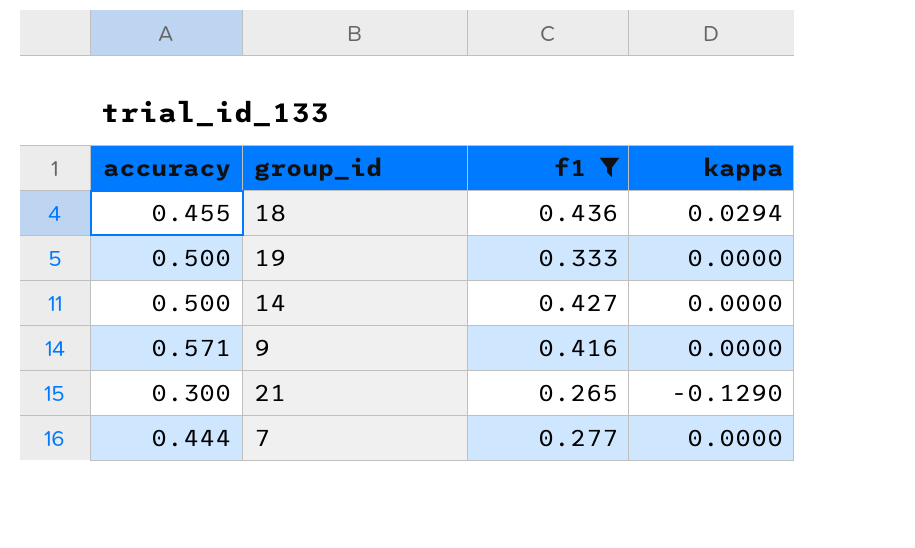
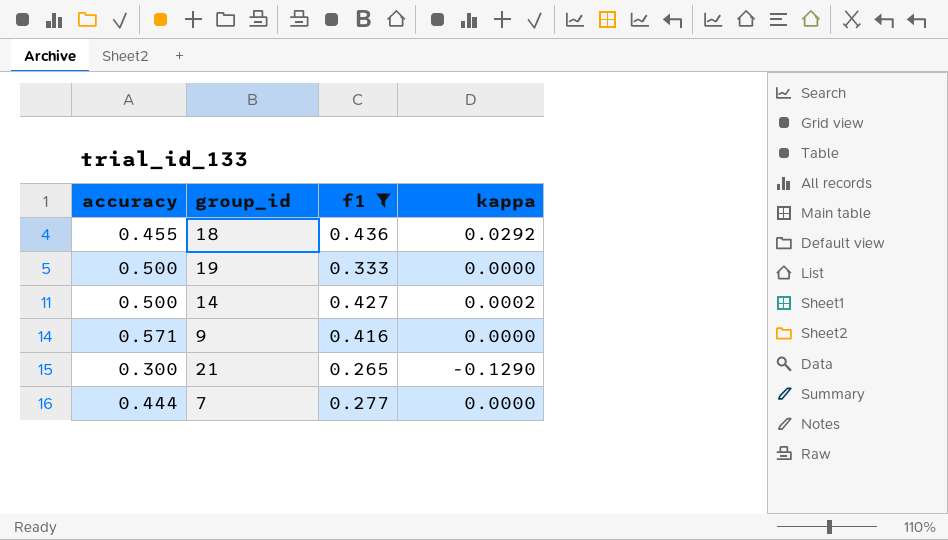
18 | kappa: 0.0294 -> 0.0292
14 | kappa: 0.0000 -> 0.0002

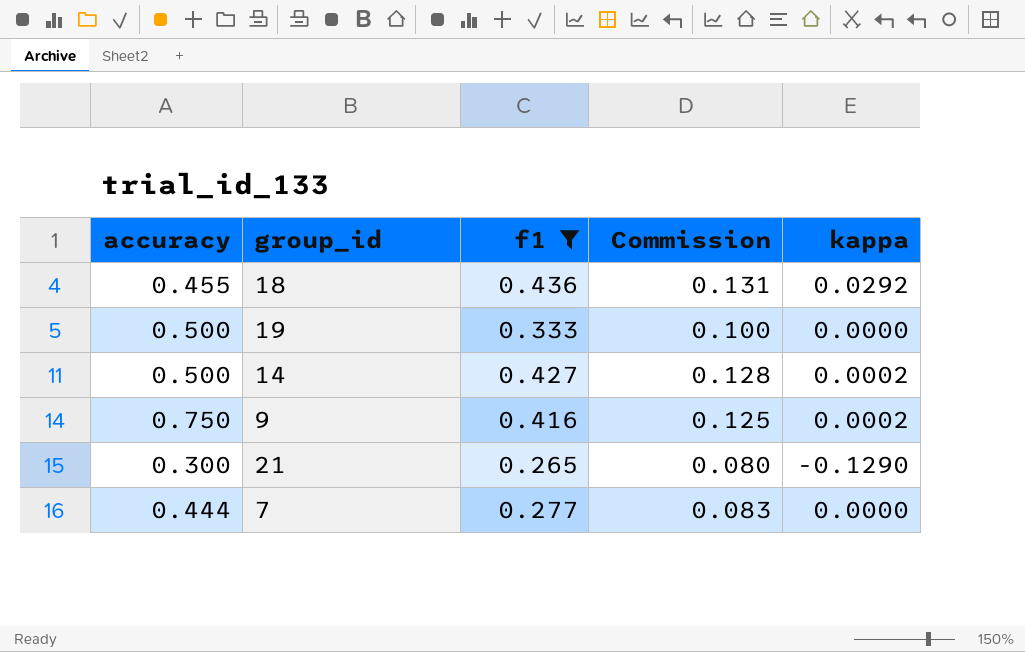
column Commission | formula: none -> [f1] * 0.3
9 | accuracy: 0.571 -> 0.750
9 | kappa: 0.0000 -> 0.0002

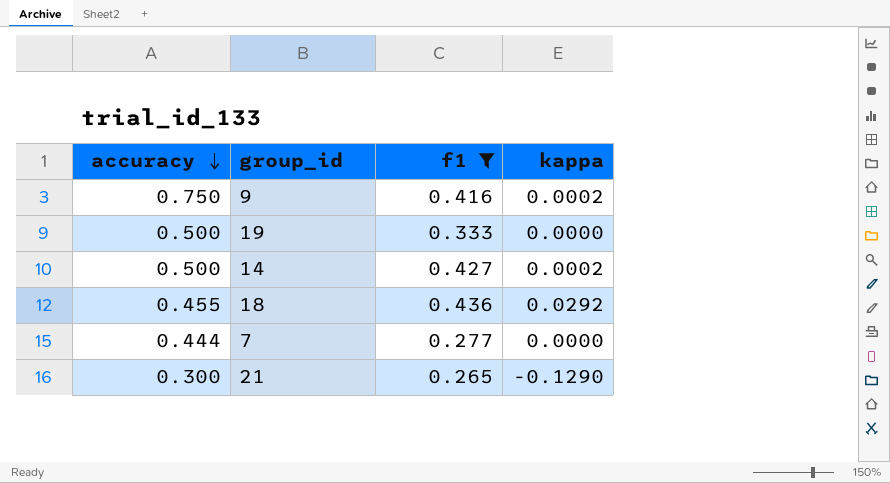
row order: none -> accuracy descending
column Commission | formula: [f1] * 0.3 -> none

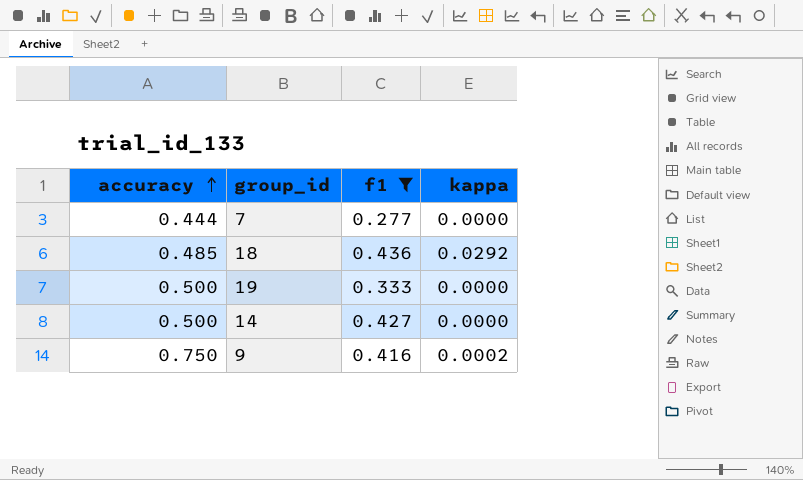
row order: accuracy descending -> accuracy ascending
row 21: 0.300 | 0.265 | -0.1290 -> none
18 | accuracy: 0.455 -> 0.485
14 | kappa: 0.0002 -> 0.0000

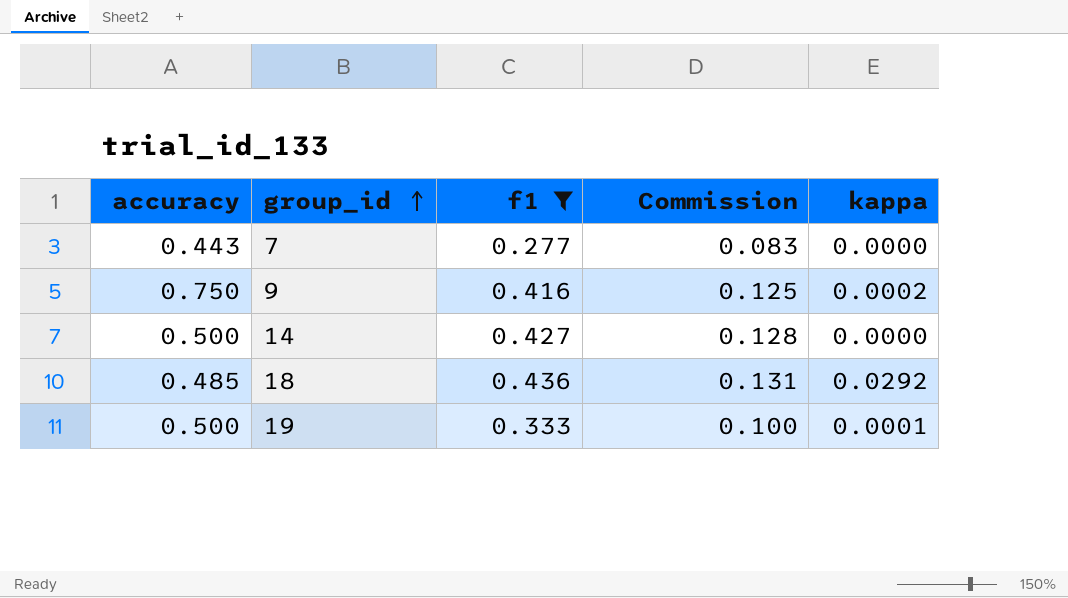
row order: accuracy ascending -> group_id ascending
column Commission | formula: none -> [f1] * 0.3
7 | accuracy: 0.444 -> 0.443
19 | kappa: 0.0000 -> 0.0001

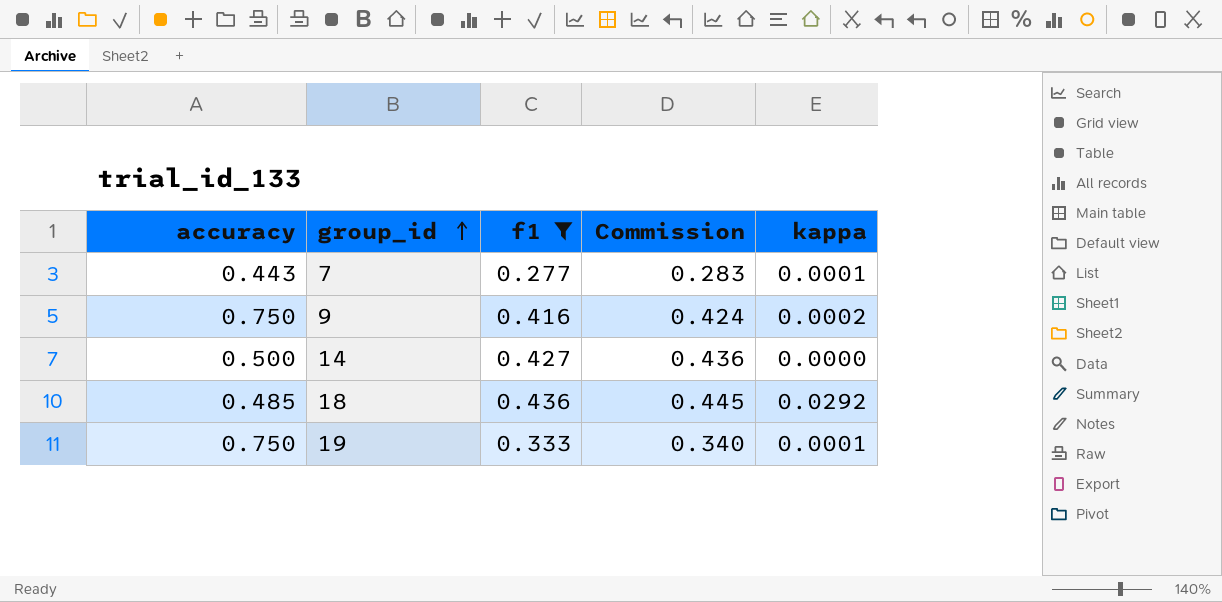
column Commission | formula: [f1] * 0.3 -> [f1] * 1.02
7 | kappa: 0.0000 -> 0.0001
19 | accuracy: 0.500 -> 0.750

